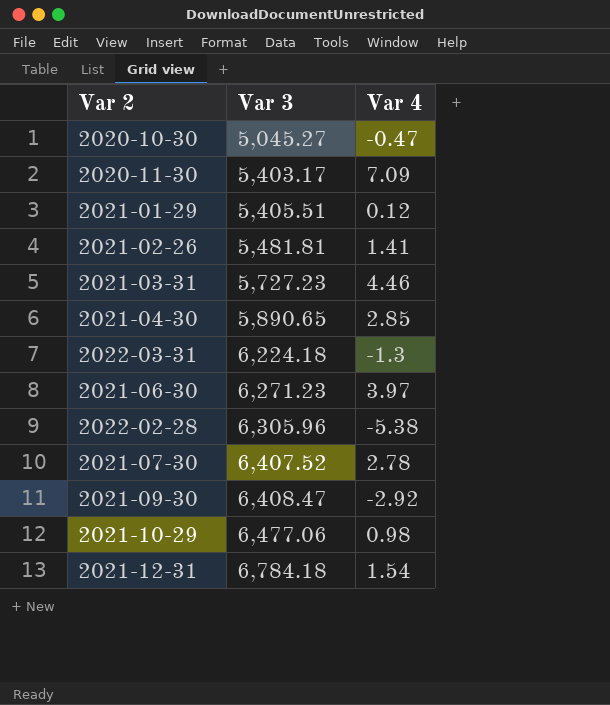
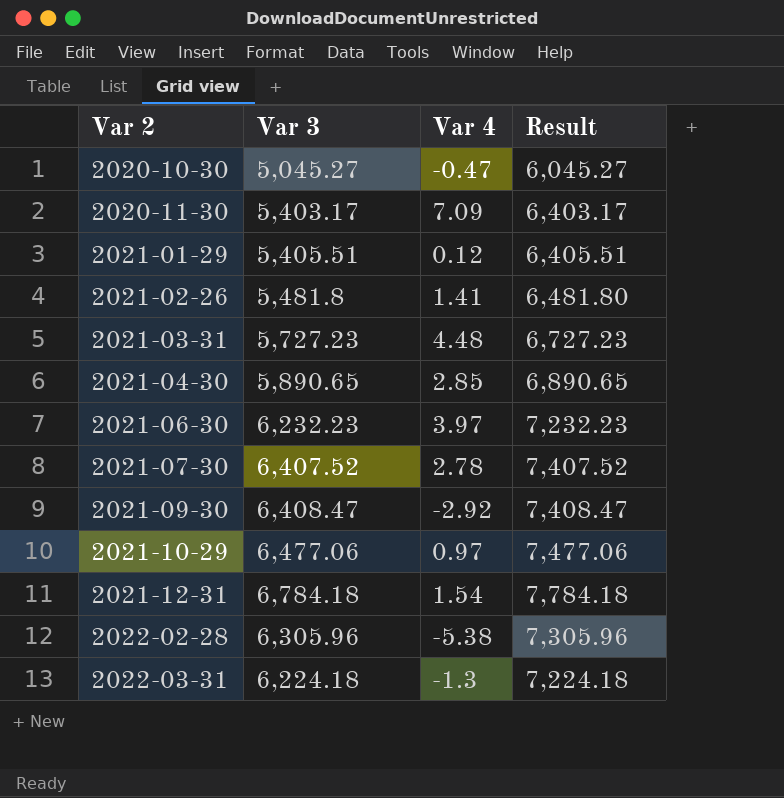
row order: Var 3 ascending -> Var 2 ascending
column Result | formula: none -> [Var 3] + 1000
2021-02-26 | Var 3: 5,481.81 -> 5,481.8
2021-03-31 | Var 4: 4.46 -> 4.48
2021-06-30 | Var 3: 6,271.23 -> 6,232.23
2021-10-29 | Var 4: 0.98 -> 0.97

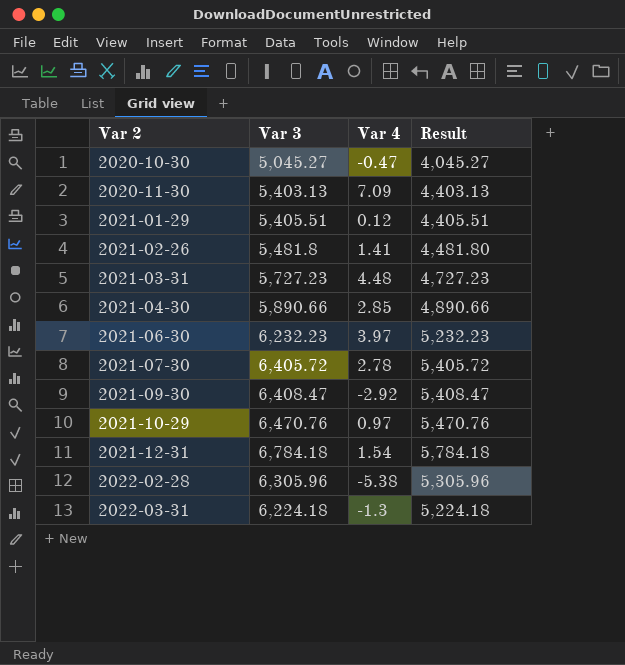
column Result | formula: [Var 3] + 1000 -> [Var 3] - 1000
2020-11-30 | Var 3: 5,403.17 -> 5,403.13
2021-04-30 | Var 3: 5,890.65 -> 5,890.66
2021-07-30 | Var 3: 6,407.52 -> 6,405.72
2021-10-29 | Var 3: 6,477.06 -> 6,470.76

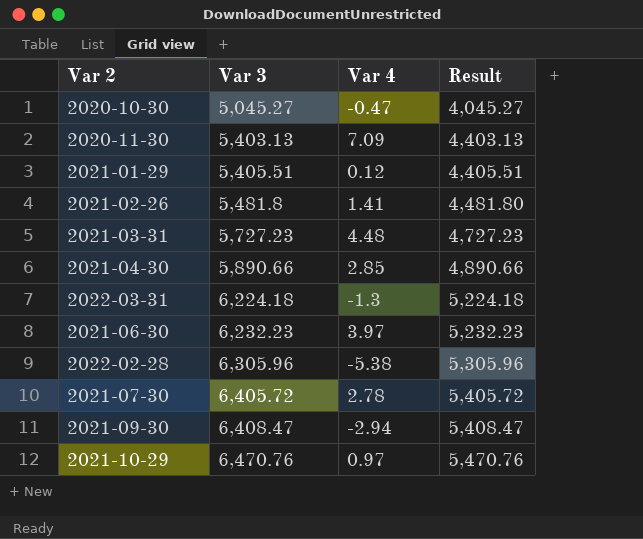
row order: Var 2 ascending -> Var 3 ascending
row 2021-12-31: 6,784.18 | 1.54 | 5,784.18 -> none
2021-09-30 | Var 4: -2.92 -> -2.94

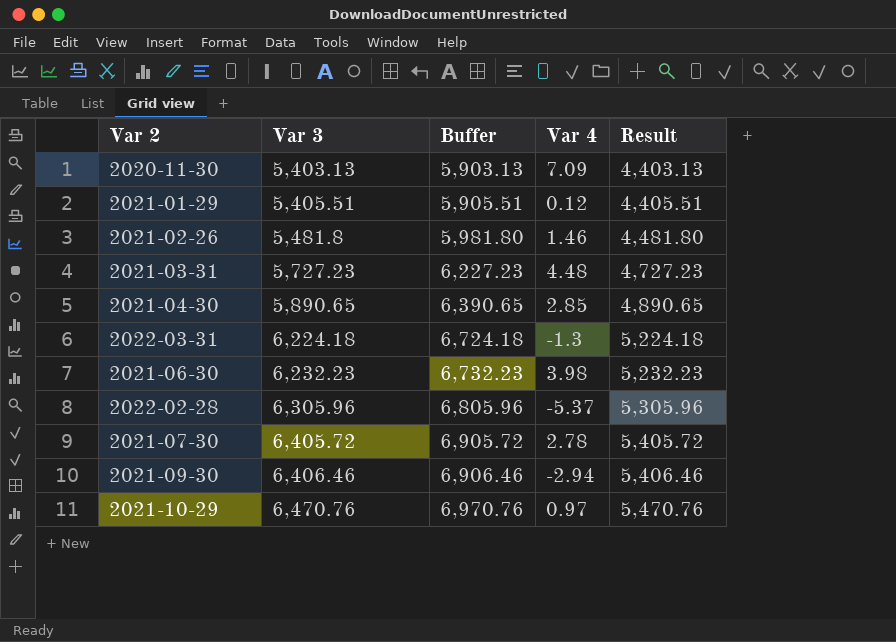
column Buffer | formula: none -> [Var 3] + 500
row 2020-10-30: 5,045.27 | -0.47 | 4,045.27 -> none
2021-02-26 | Var 4: 1.41 -> 1.46
2021-04-30 | Var 3: 5,890.66 -> 5,890.65
2021-04-30 | Result: 4,890.66 -> 4,890.65
2021-06-30 | Var 4: 3.97 -> 3.98
2022-02-28 | Var 4: -5.38 -> -5.37
2021-09-30 | Var 3: 6,408.47 -> 6,406.46
2021-09-30 | Result: 5,408.47 -> 5,406.46

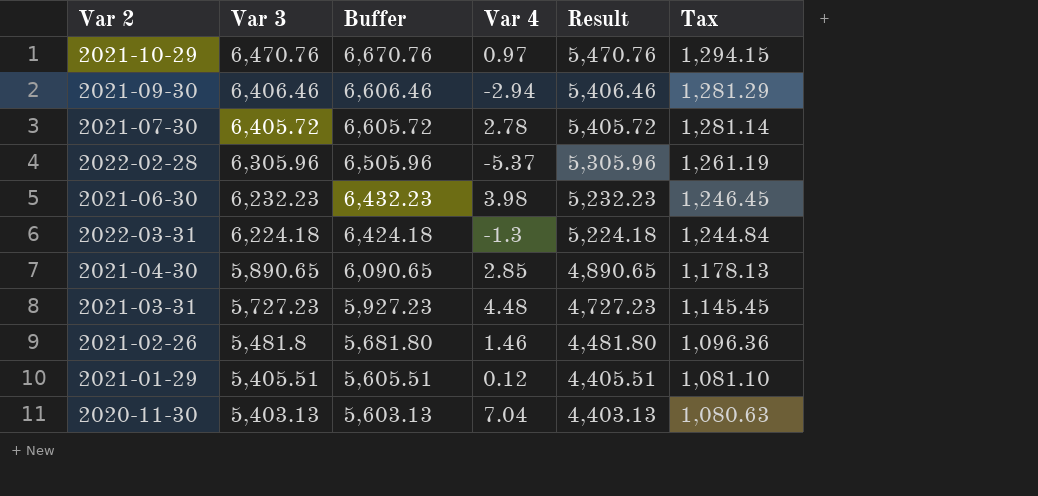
row order: Var 3 ascending -> Var 3 descending
column Buffer | formula: [Var 3] + 500 -> [Var 3] + 200
column Tax | formula: none -> [Var 3] * 0.2
2020-11-30 | Var 4: 7.09 -> 7.04

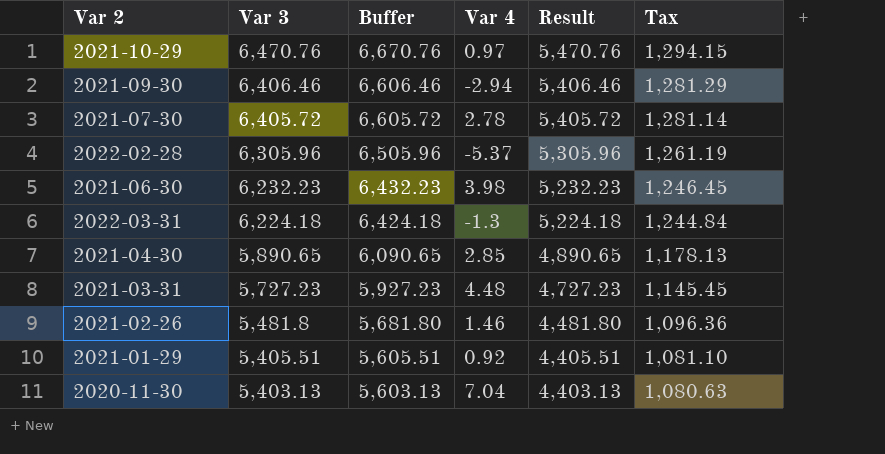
2021-01-29 | Var 4: 0.12 -> 0.92

